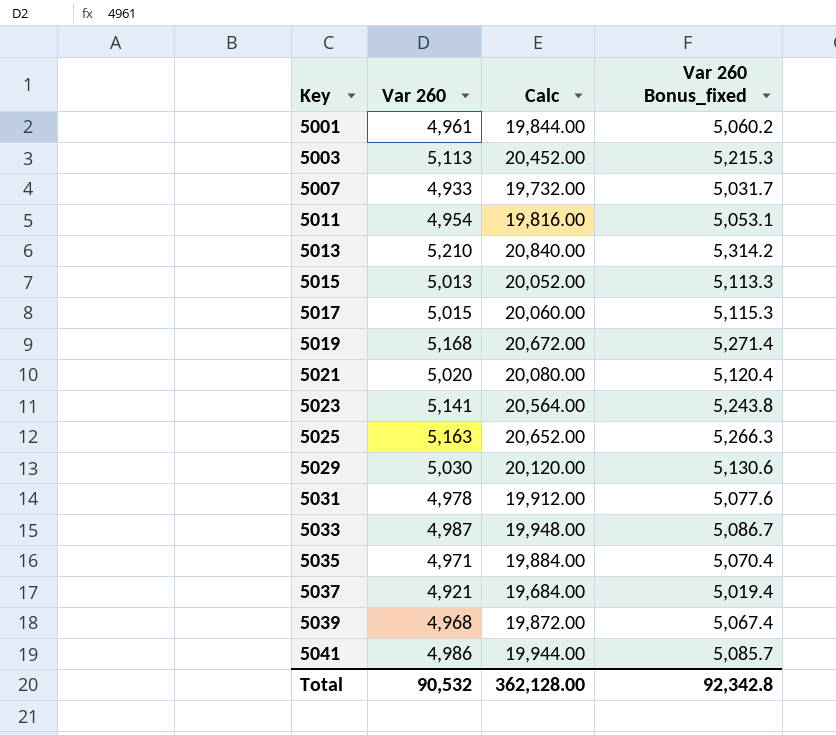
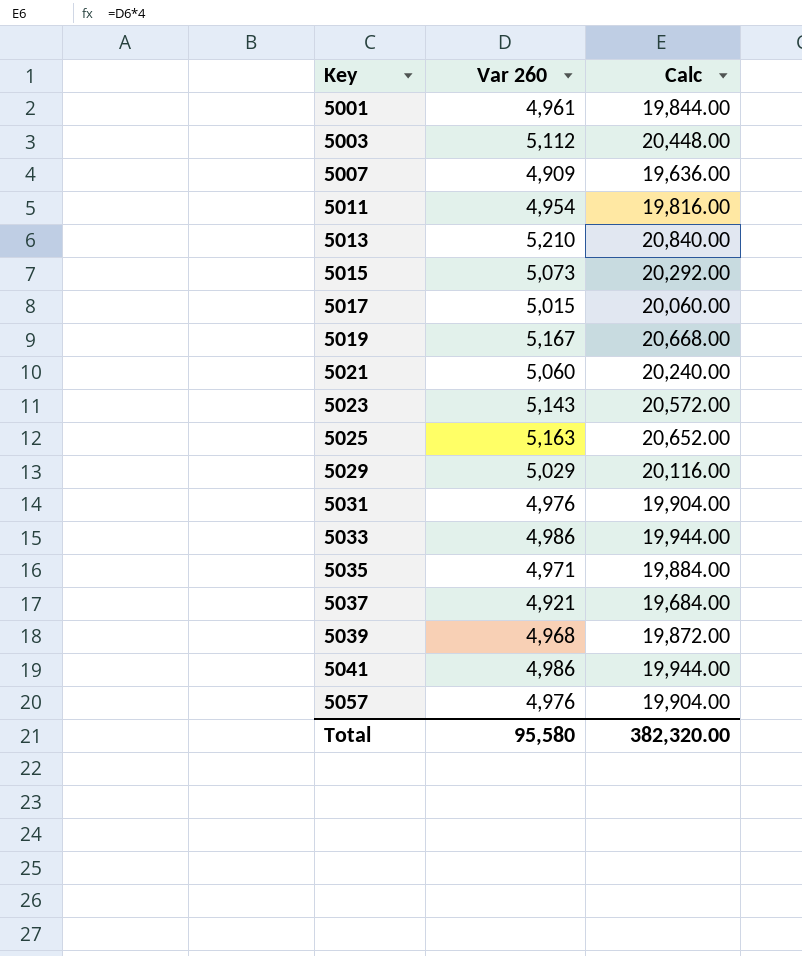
column Var 260 Bonus_fixed | formula: [Var 260] * 1.02 -> none
5003 | Var 260: 5,113 -> 5,112
5003 | Calc: 20,452.00 -> 20,448.00
5007 | Var 260: 4,933 -> 4,909
5007 | Calc: 19,732.00 -> 19,636.00
5015 | Var 260: 5,013 -> 5,073
5015 | Calc: 20,052.00 -> 20,292.00
5019 | Var 260: 5,168 -> 5,167
5019 | Calc: 20,672.00 -> 20,668.00
5021 | Var 260: 5,020 -> 5,060
5021 | Calc: 20,080.00 -> 20,240.00
5023 | Var 260: 5,141 -> 5,143
5023 | Calc: 20,564.00 -> 20,572.00
5029 | Var 260: 5,030 -> 5,029
5029 | Calc: 20,120.00 -> 20,116.00
5031 | Var 260: 4,978 -> 4,976
5031 | Calc: 19,912.00 -> 19,904.00
5033 | Var 260: 4,987 -> 4,986
5033 | Calc: 19,948.00 -> 19,944.00
row 5057: none -> 4,976 | 19,904.00
Total | Var 260: 90,532 -> 95,580
Total | Calc: 362,128.00 -> 382,320.00

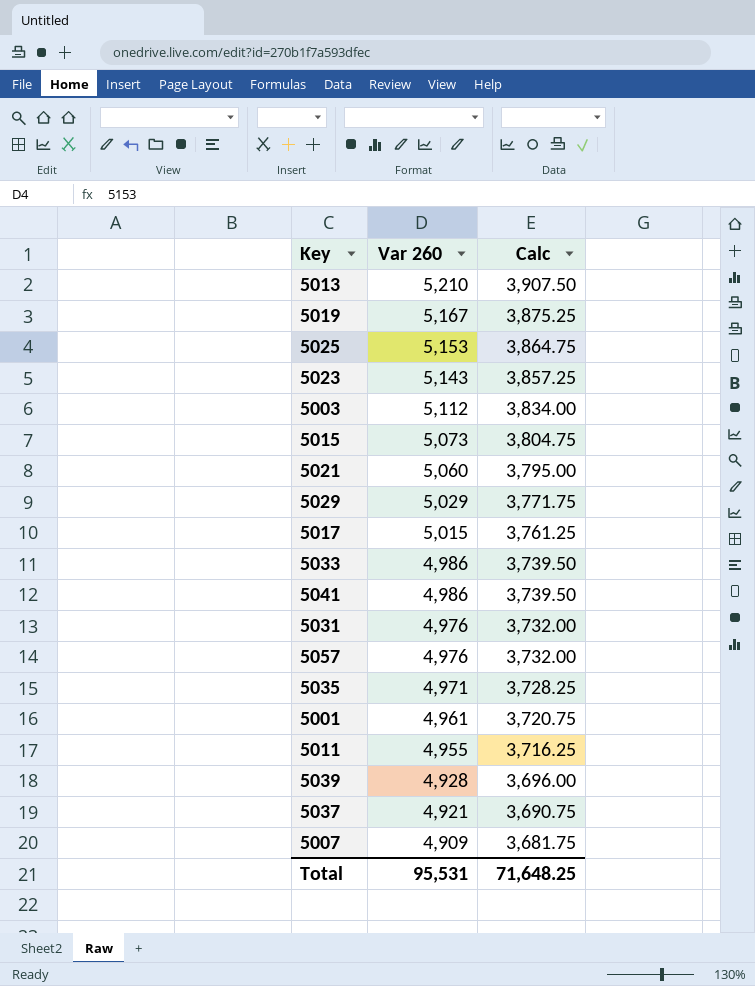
row order: Key ascending -> Var 260 descending
column Calc | formula: [Var 260] * 4 -> [Var 260] * 0.75
5025 | Var 260: 5,163 -> 5,153
5011 | Var 260: 4,954 -> 4,955
5039 | Var 260: 4,968 -> 4,928
Total | Var 260: 95,580 -> 95,531
Total | Calc: 382,320.00 -> 71,648.25

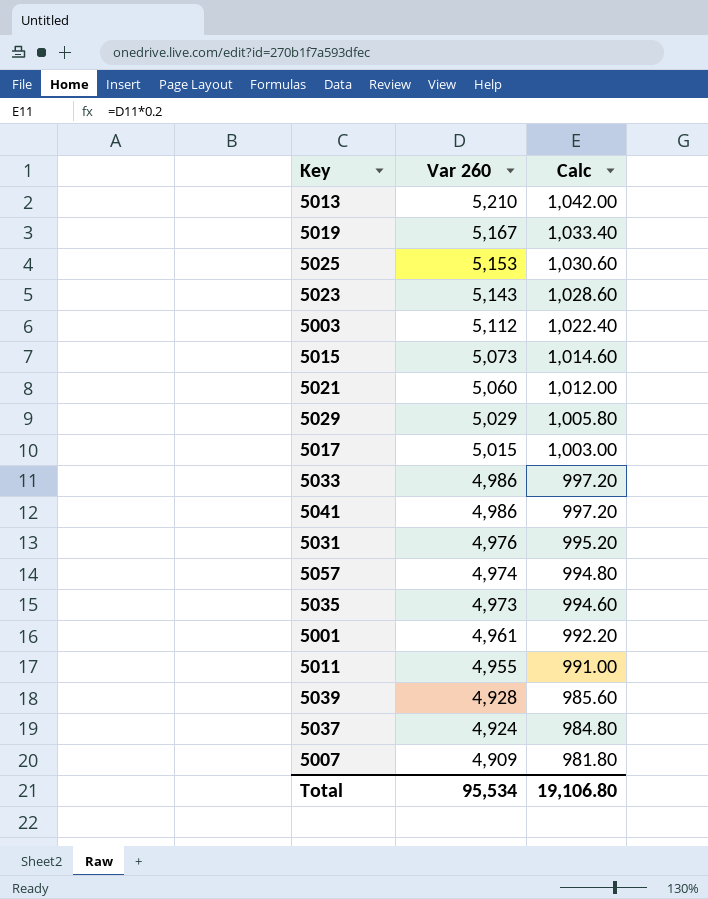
column Calc | formula: [Var 260] * 0.75 -> [Var 260] * 0.2
5057 | Var 260: 4,976 -> 4,974
5035 | Var 260: 4,971 -> 4,973
5037 | Var 260: 4,921 -> 4,924
Total | Var 260: 95,531 -> 95,534
Total | Calc: 71,648.25 -> 19,106.80

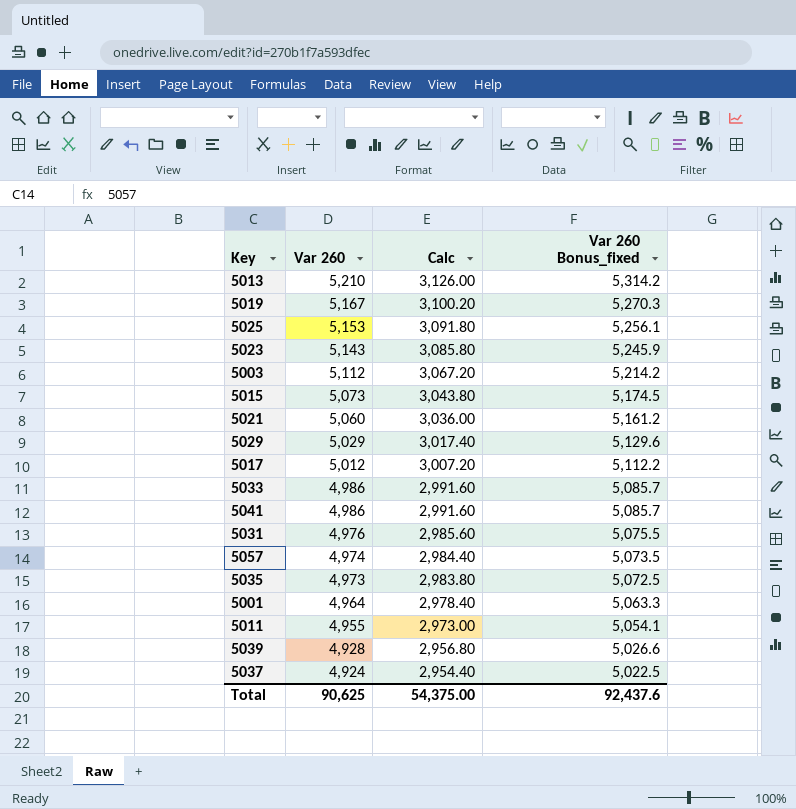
column Calc | formula: [Var 260] * 0.2 -> [Var 260] * 0.6
column Var 260 Bonus_fixed | formula: none -> [Var 260] * 1.02
row 5007: 4,909 | 981.80 -> none
5017 | Var 260: 5,015 -> 5,012
5001 | Var 260: 4,961 -> 4,964
Total | Var 260: 95,534 -> 90,625
Total | Calc: 19,106.80 -> 54,375.00

